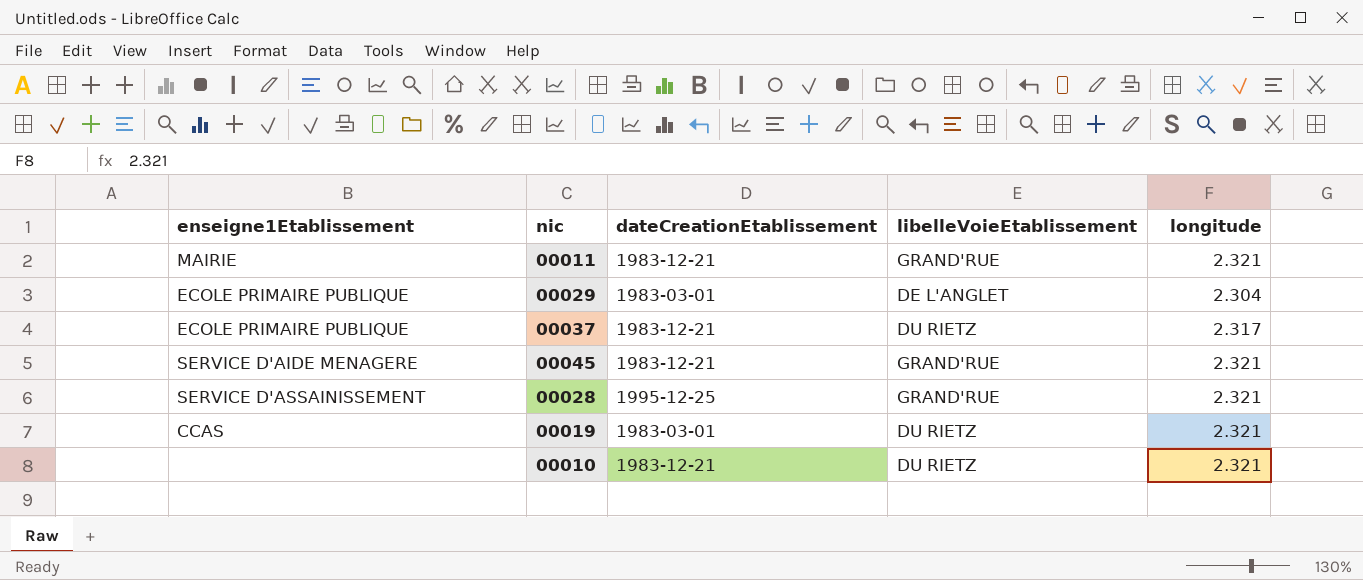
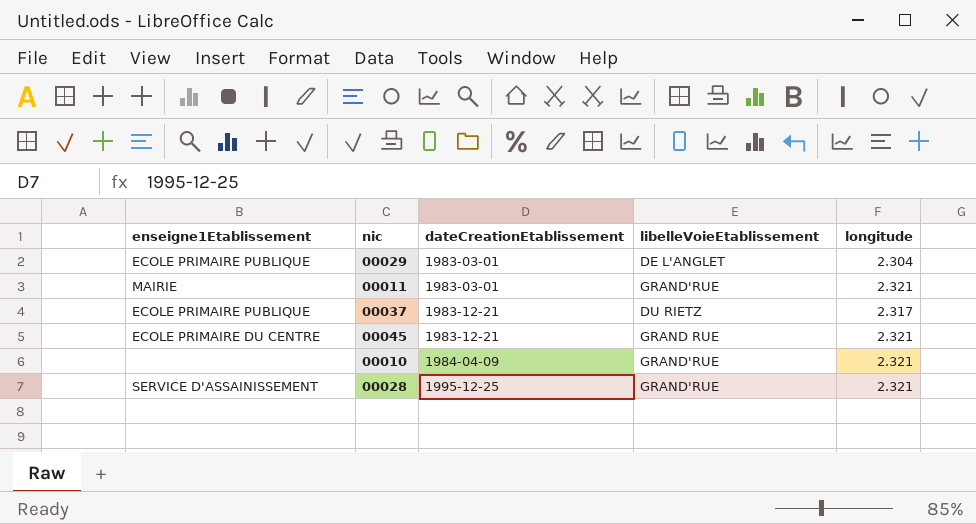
row order: none -> dateCreationEtablissement ascending
row 00019: CCAS | 1983-03-01 | DU RIETZ | 2.321 -> none
00011 | dateCreationEtablissement: 1983-12-21 -> 1983-03-01
00045 | enseigne1Etablissement: SERVICE D'AIDE MENAGERE -> ECOLE PRIMAIRE DU CENTRE
00045 | libelleVoieEtablissement: GRAND'RUE -> GRAND RUE
00010 | dateCreationEtablissement: 1983-12-21 -> 1984-04-09
00010 | libelleVoieEtablissement: DU RIETZ -> GRAND'RUE

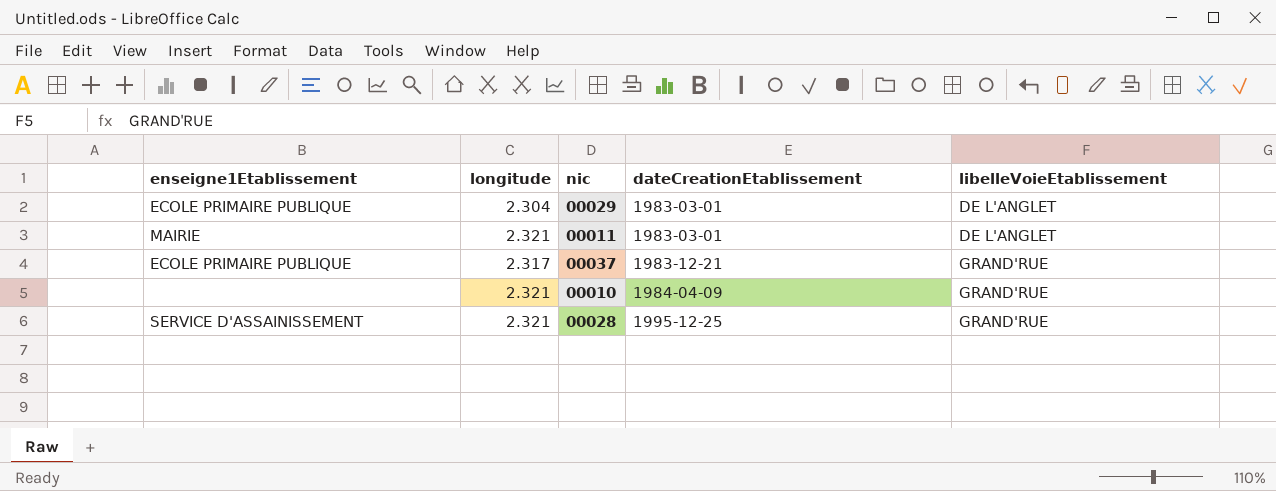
column longitude | position: 5 -> 2
row 00045: ECOLE PRIMAIRE DU CENTRE | 1983-12-21 | GRAND RUE | 2.321 -> none
00011 | libelleVoieEtablissement: GRAND'RUE -> DE L'ANGLET
00037 | libelleVoieEtablissement: DU RIETZ -> GRAND'RUE

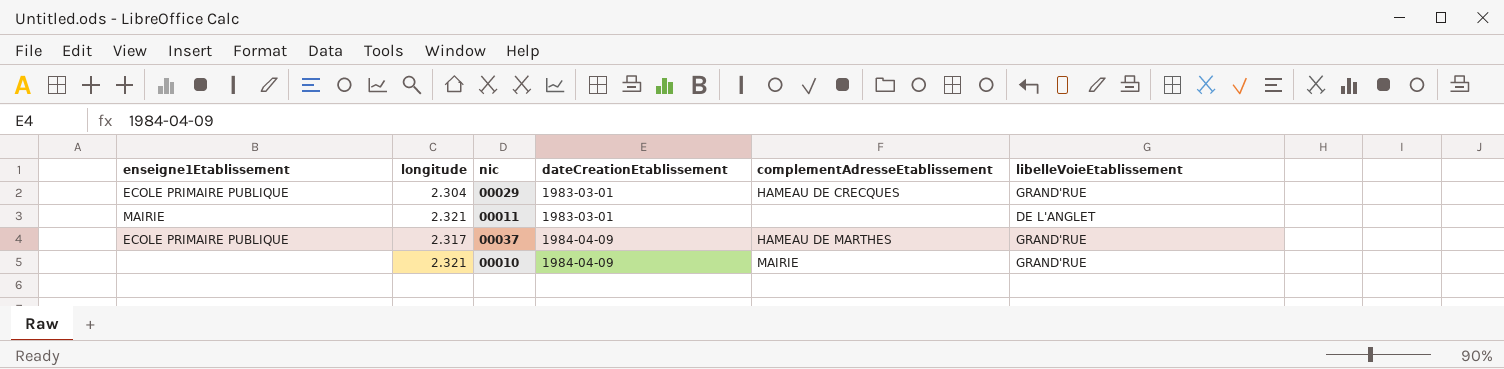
column complementAdresseEtablissement | position: none -> 5
row 00028: SERVICE D'ASSAINISSEMENT | 2.321 | 1995-12-25 | GRAND'RUE -> none
00029 | libelleVoieEtablissement: DE L'ANGLET -> GRAND'RUE
00037 | dateCreationEtablissement: 1983-12-21 -> 1984-04-09

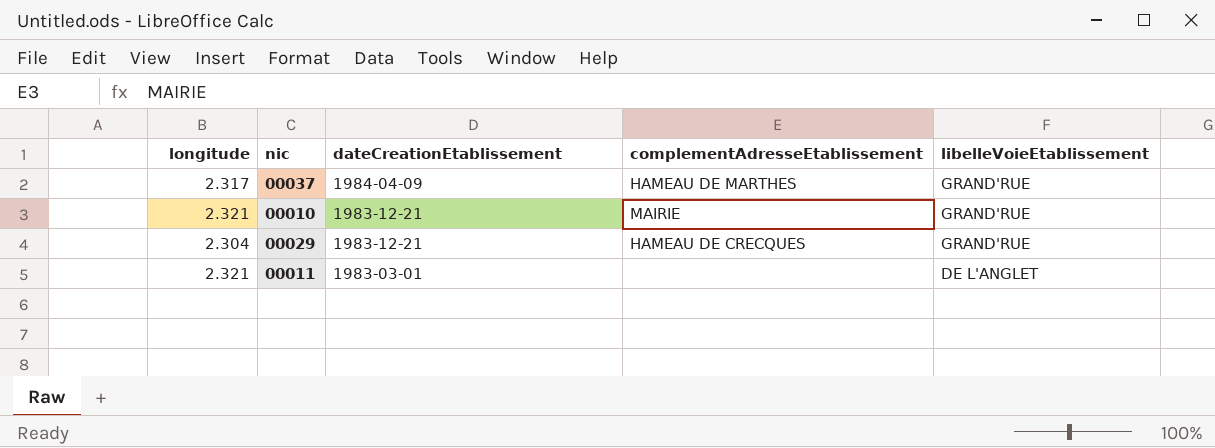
row order: dateCreationEtablissement ascending -> dateCreationEtablissement descending
column enseigne1Etablissement | position: 1 -> none
00010 | dateCreationEtablissement: 1984-04-09 -> 1983-12-21
00029 | dateCreationEtablissement: 1983-03-01 -> 1983-12-21

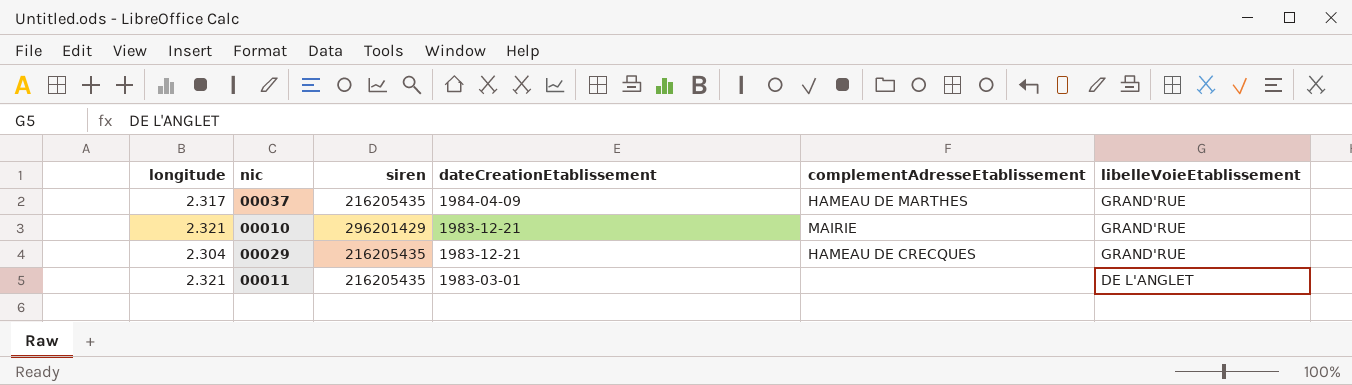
column siren | position: none -> 3

